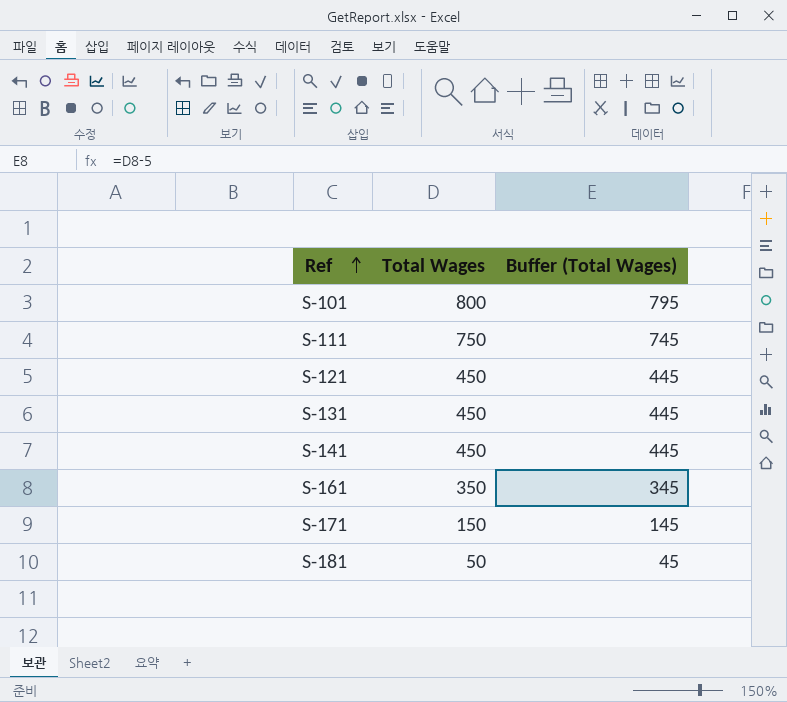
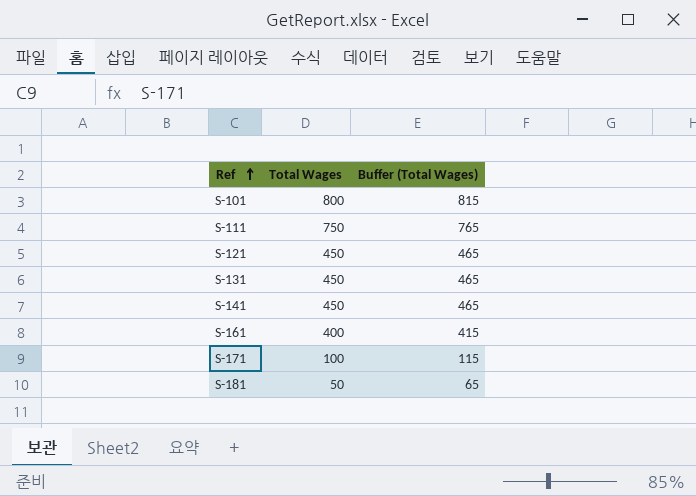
column Buffer (Total Wages) | formula: [Total Wages] - 5 -> [Total Wages] + 15
S-161 | Total Wages: 350 -> 400
S-171 | Total Wages: 150 -> 100

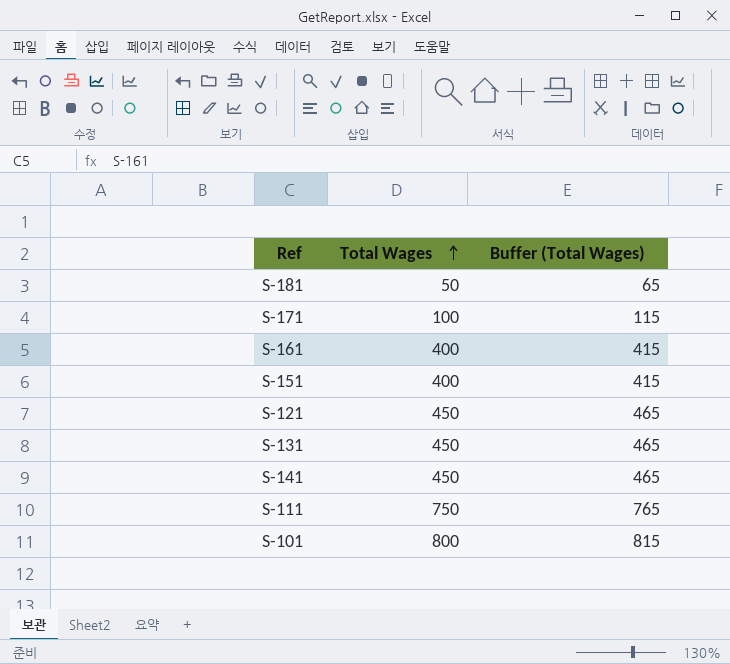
row order: Ref ascending -> Total Wages ascending
row S-151: none -> 400 | 415

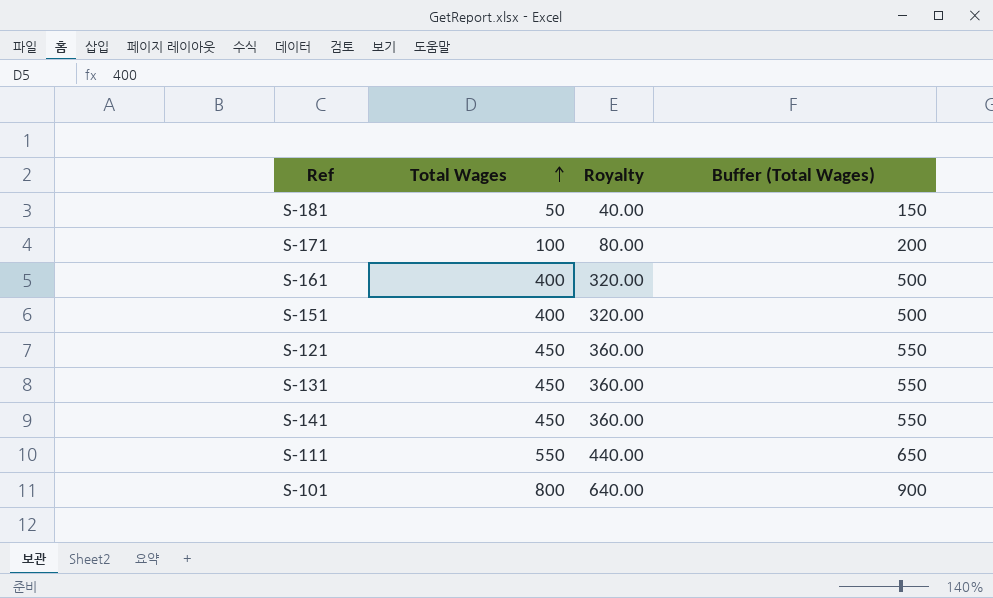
column Royalty | formula: none -> [Total Wages] * 0.8
column Buffer (Total Wages) | formula: [Total Wages] + 15 -> [Total Wages] + 100
S-111 | Total Wages: 750 -> 550

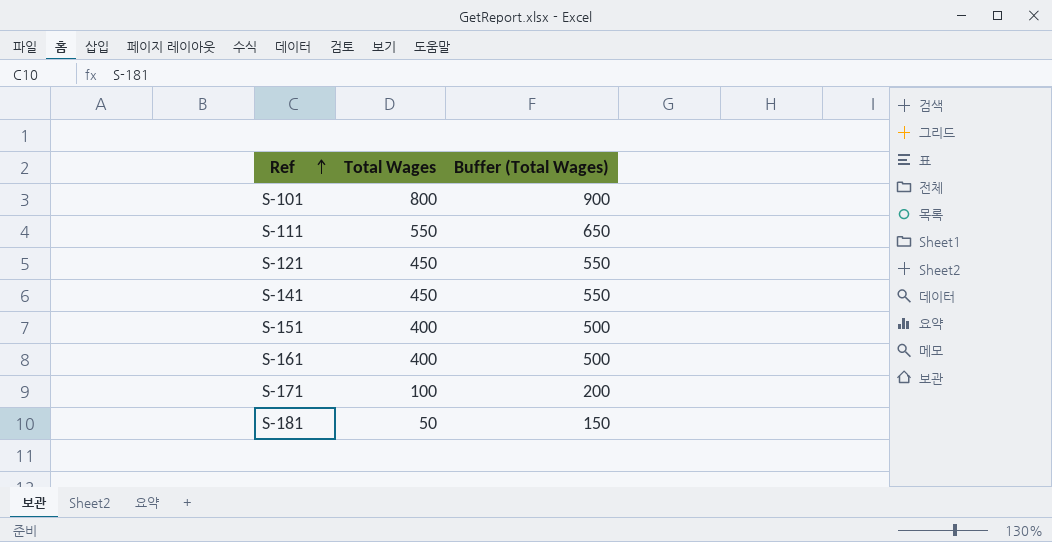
row order: Total Wages ascending -> Ref ascending
column Royalty | formula: [Total Wages] * 0.8 -> none
row S-131: 450 | 360.00 | 550 -> none

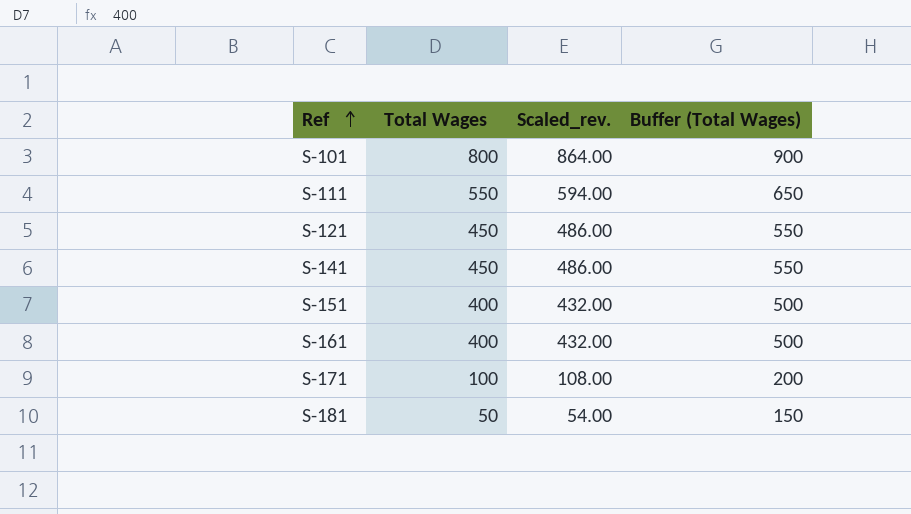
column Scaled_rev. | formula: none -> [Total Wages] * 1.08

